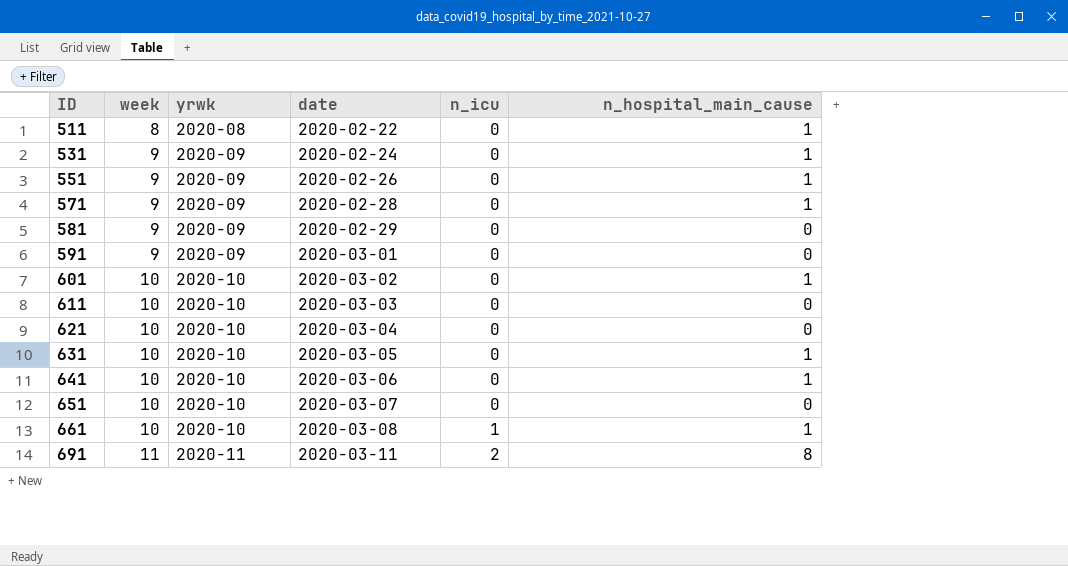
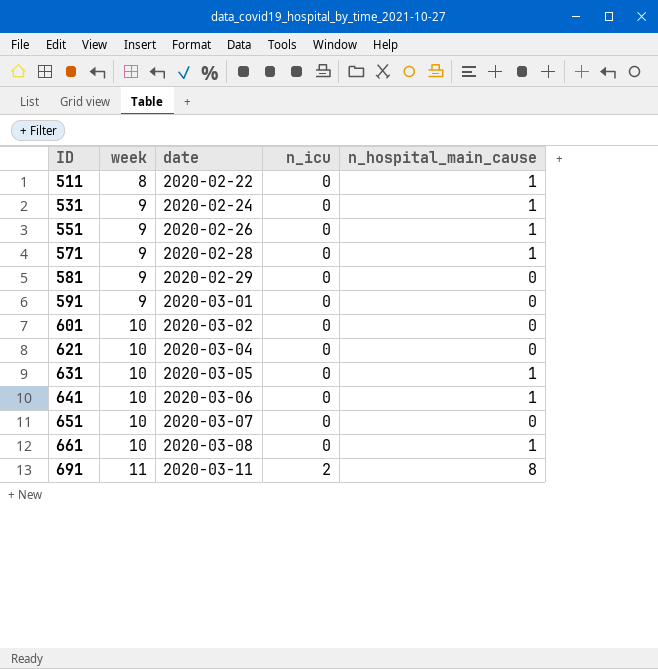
column yrwk | position: 3 -> none
row 611: 10 | 2020-10 | 2020-03-03 | 0 | 0 -> none
601 | n_hospital_main_cause: 1 -> 0
661 | n_icu: 1 -> 0

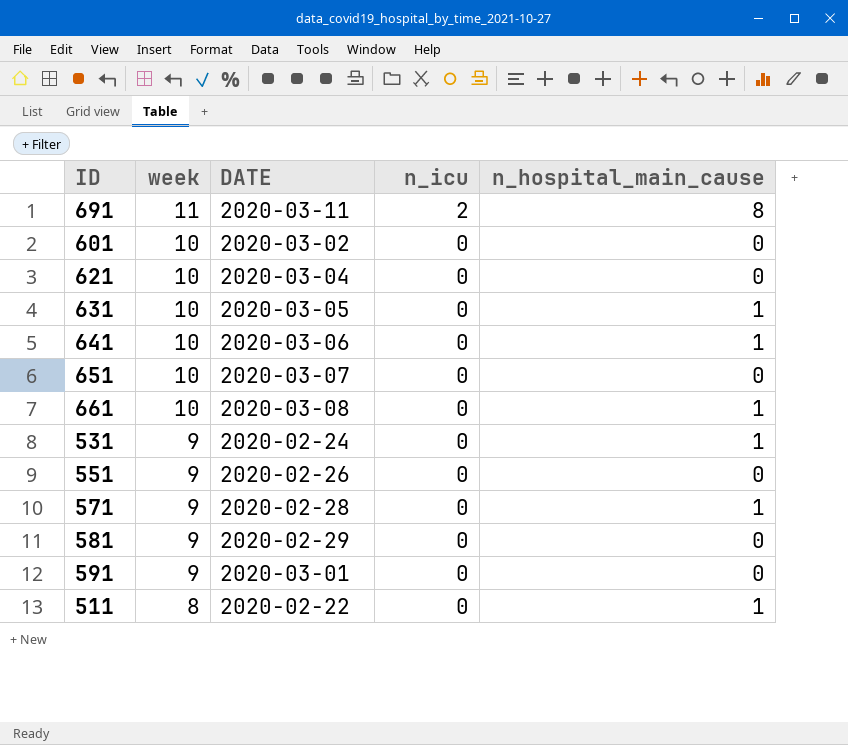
row order: ID ascending -> week descending
column name: date -> DATE
551 | n_hospital_main_cause: 1 -> 0

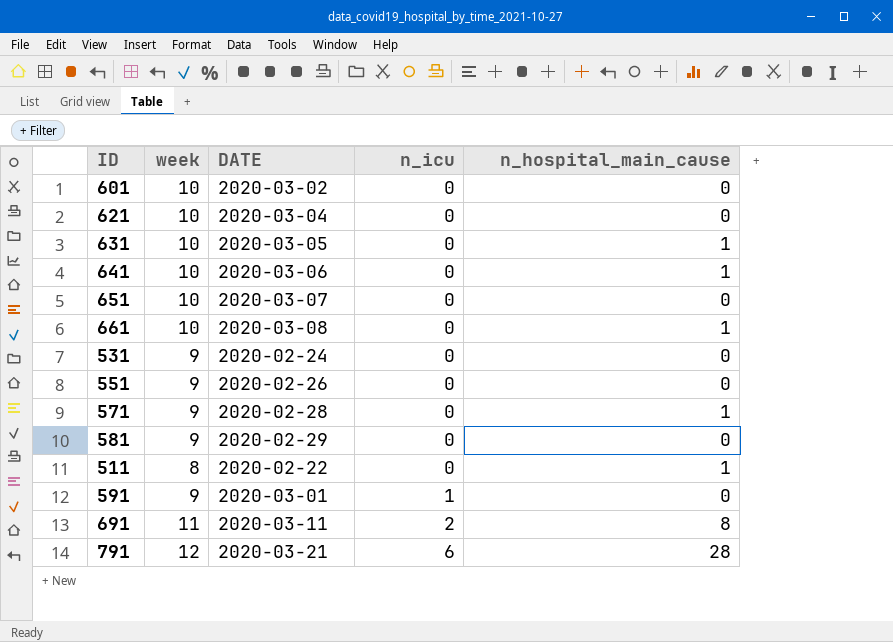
row order: week descending -> n_icu ascending
531 | n_hospital_main_cause: 1 -> 0
591 | n_icu: 0 -> 1
row 791: none -> 12 | 2020-03-21 | 6 | 28

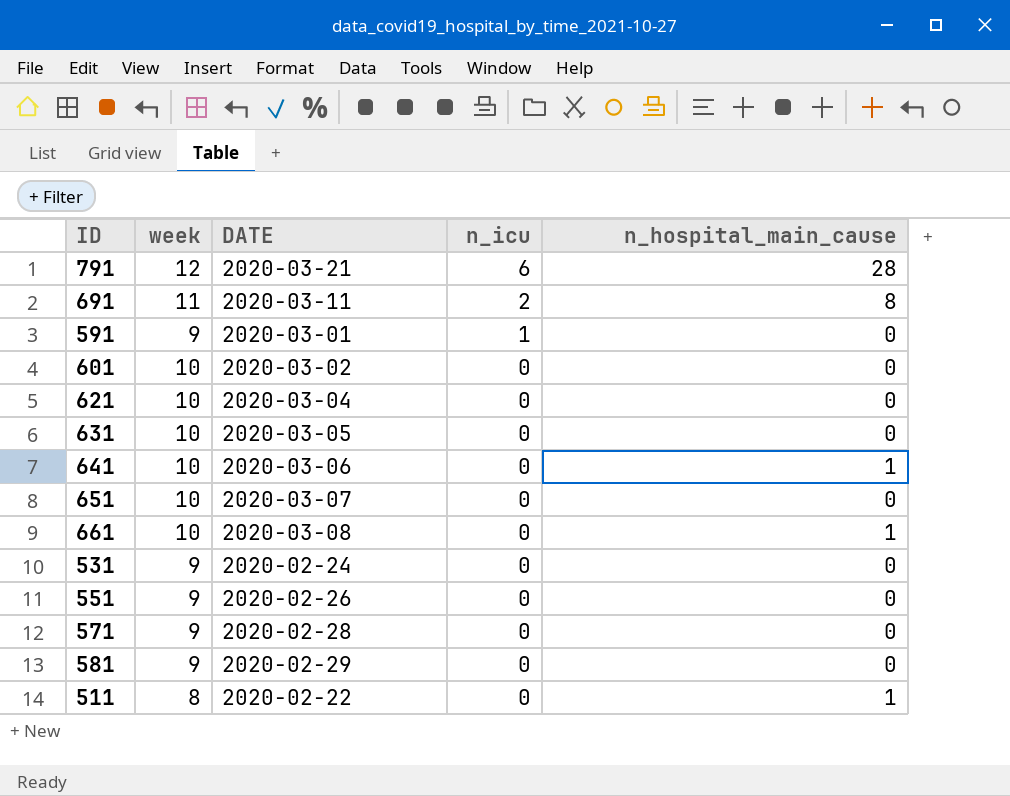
row order: n_icu ascending -> n_icu descending
631 | n_hospital_main_cause: 1 -> 0
571 | n_hospital_main_cause: 1 -> 0

